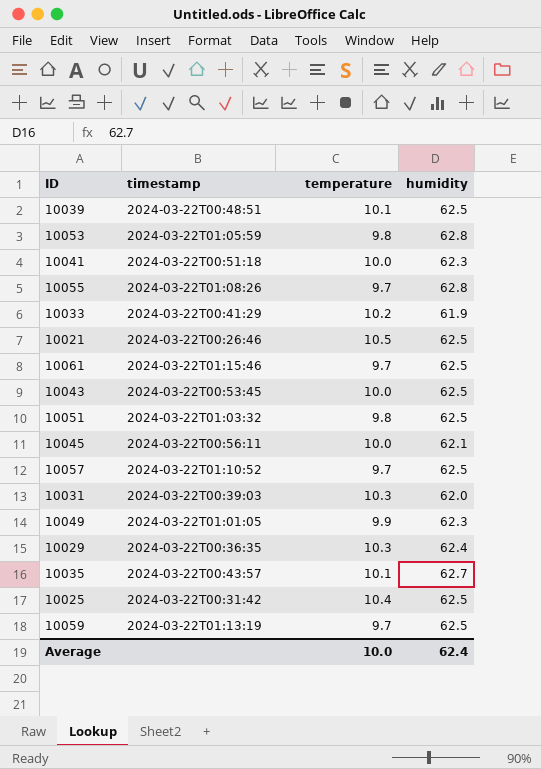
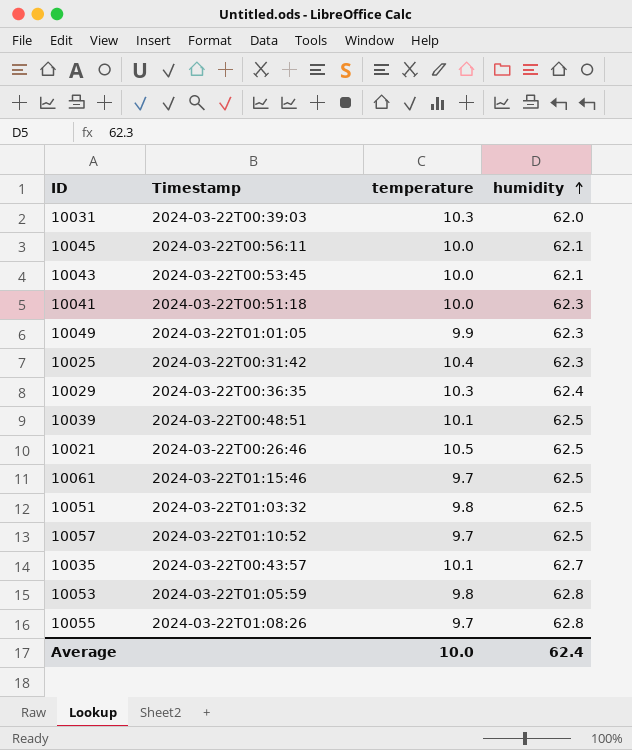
row order: none -> humidity ascending
column name: timestamp -> Timestamp
row 10033: 2024-03-22T00:41:29 | 10.2 | 61.9 -> none
row 10059: 2024-03-22T01:13:19 | 9.7 | 62.5 -> none
10043 | humidity: 62.5 -> 62.1
10025 | humidity: 62.5 -> 62.3

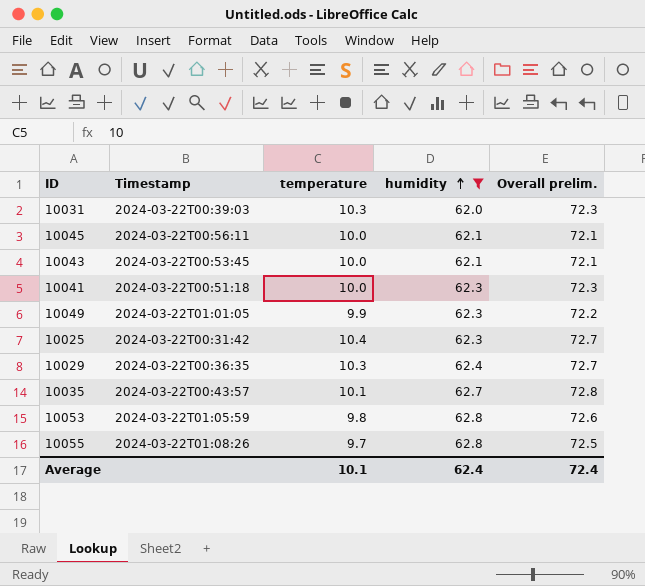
filter: none -> humidity != 62.5
column Overall prelim. | formula: none -> [temperature] + [humidity]
Average | temperature: 10.0 -> 10.1

